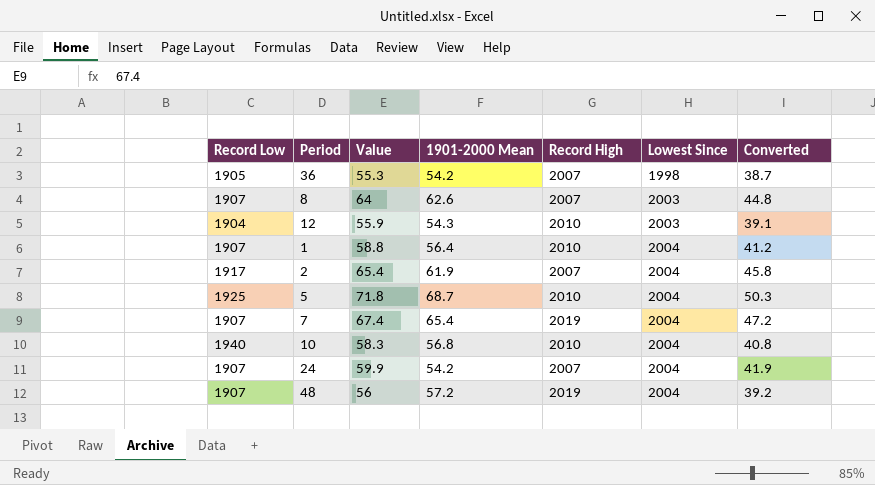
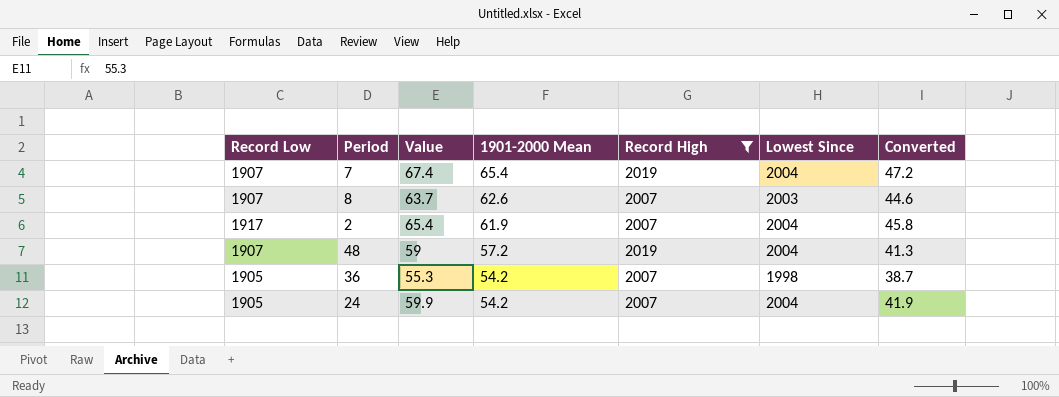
filter: none -> Record High != 2010
row order: Lowest Since ascending -> 1901-2000 Mean descending
8 | Value: 64 -> 63.7
8 | Converted: 44.8 -> 44.6
48 | Value: 56 -> 59
48 | Converted: 39.2 -> 41.3
24 | Record Low: 1907 -> 1905

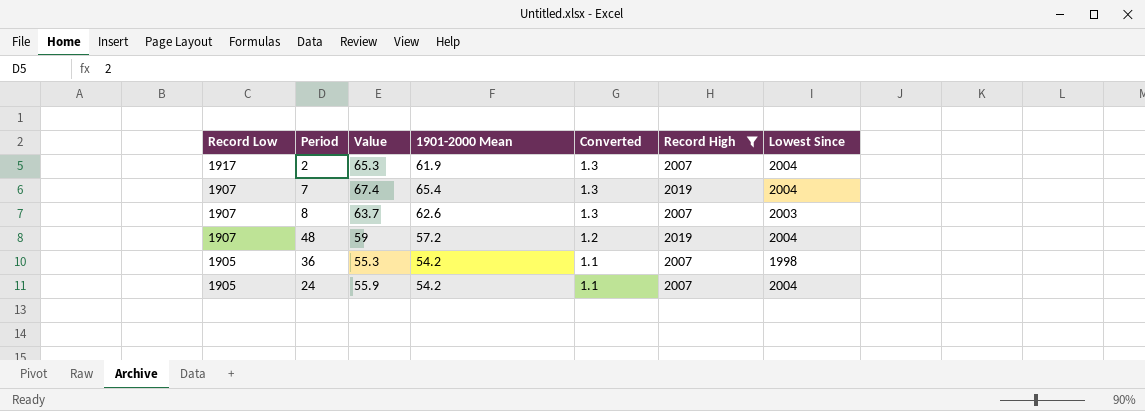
row order: 1901-2000 Mean descending -> Record Low descending
column Converted | formula: [Value] * 0.7 -> [Value] * 0.02
column Converted | position: 7 -> 5
2 | Value: 65.4 -> 65.3
24 | Value: 59.9 -> 55.9

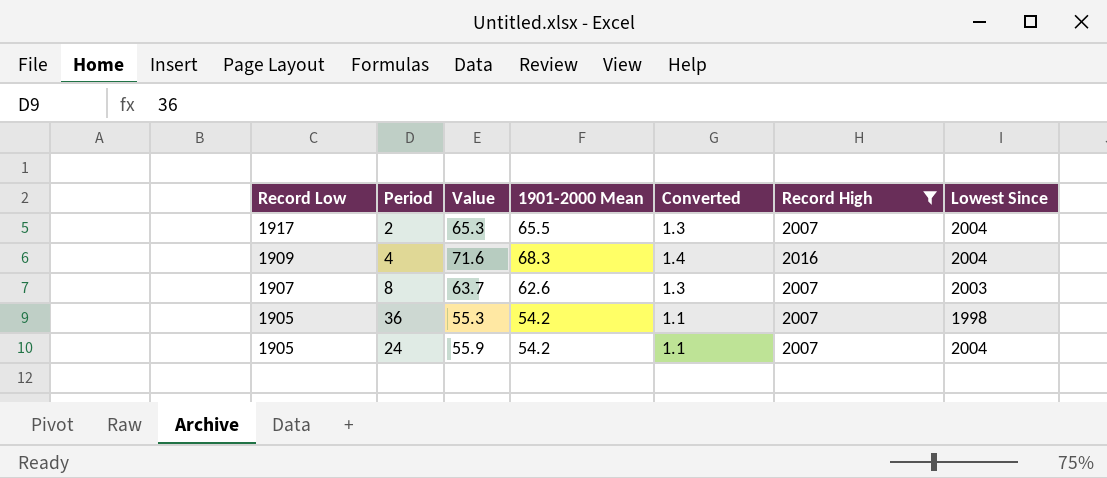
row 7: 1907 | 67.4 | 65.4 | 1.3 | 2019 | 2004 -> none
row 48: 1907 | 59 | 57.2 | 1.2 | 2019 | 2004 -> none
2 | 1901-2000 Mean: 61.9 -> 65.5
row 4: none -> 1909 | 71.6 | 68.3 | 1.4 | 2016 | 2004

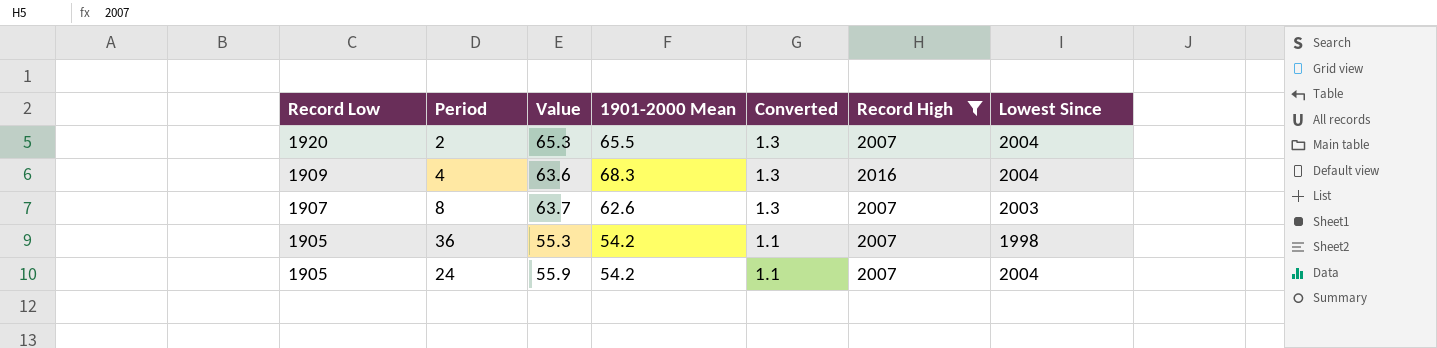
2 | Record Low: 1917 -> 1920
4 | Value: 71.6 -> 63.6
4 | Converted: 1.4 -> 1.3

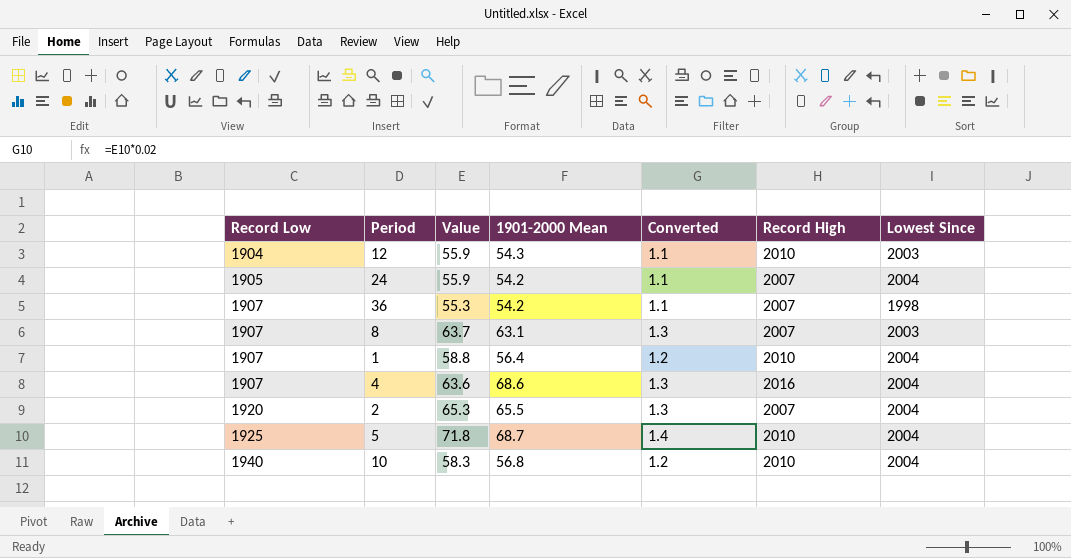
filter: Record High != 2010 -> none
row order: Record Low descending -> Record Low ascending
36 | Record Low: 1905 -> 1907
8 | 1901-2000 Mean: 62.6 -> 63.1
4 | Record Low: 1909 -> 1907
4 | 1901-2000 Mean: 68.3 -> 68.6

